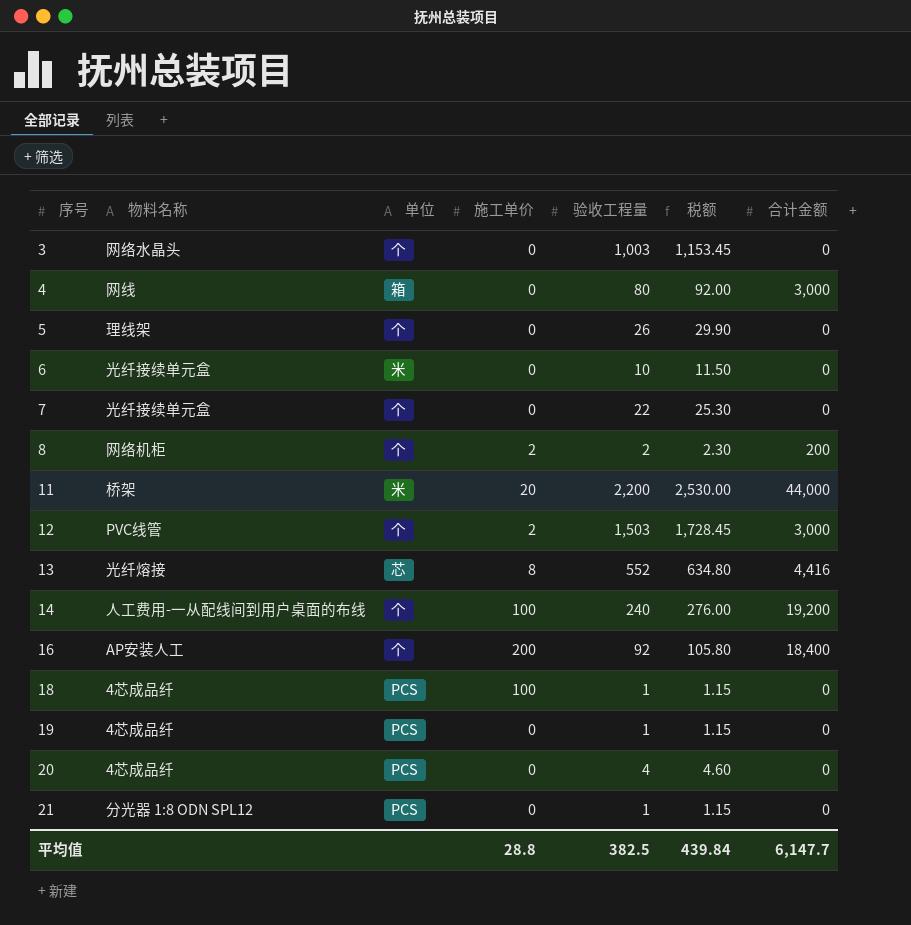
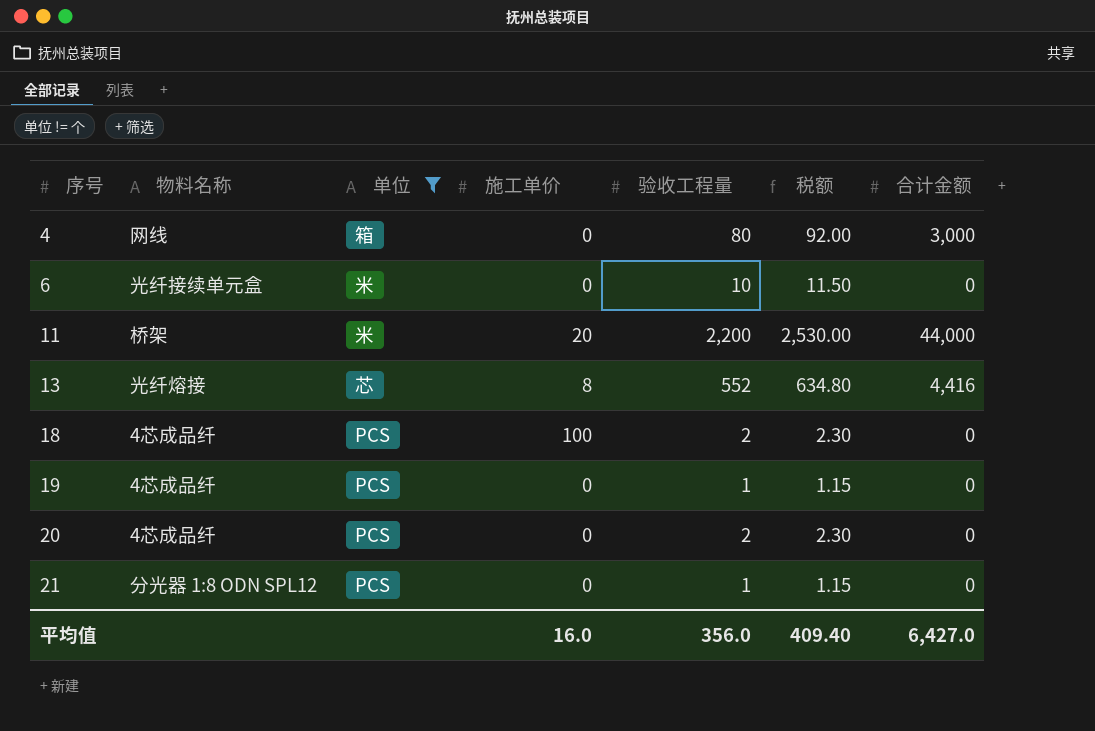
filter: none -> 单位 != 个
18 | 验收工程量: 1 -> 2
18 | 税额: 1.15 -> 2.30
20 | 验收工程量: 4 -> 2
20 | 税额: 4.60 -> 2.30
平均值 | 施工单价: 28.8 -> 16.0
平均值 | 验收工程量: 382.5 -> 356.0
平均值 | 税额: 439.84 -> 409.40
平均值 | 合计金额: 6,147.7 -> 6,427.0

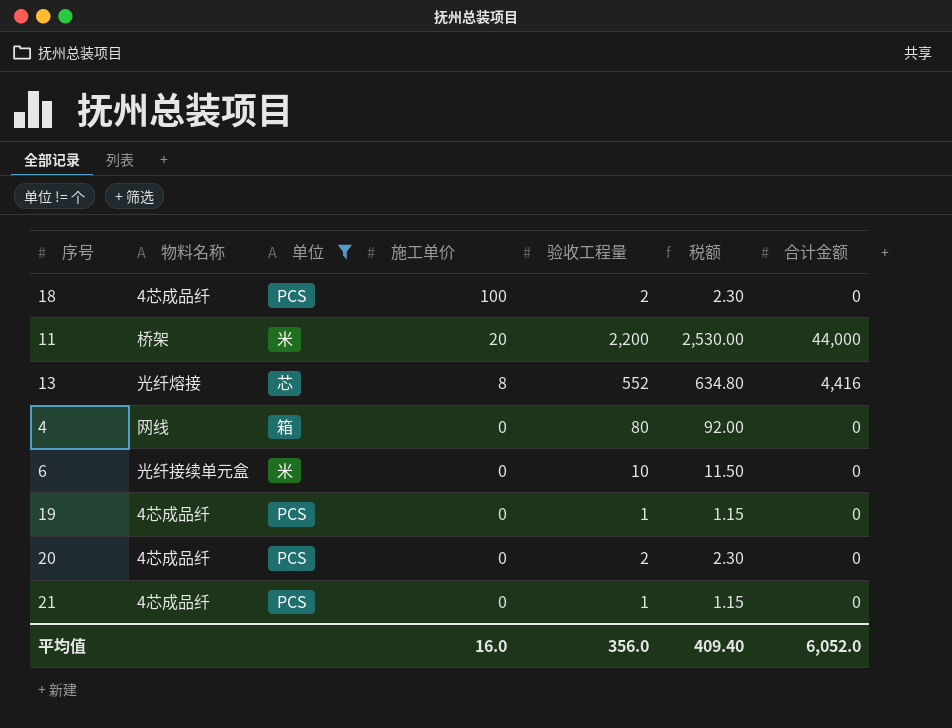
row order: 序号 ascending -> 施工单价 descending
4 | 合计金额: 3,000 -> 0
21 | 物料名称: 分光器 1:8 ODN SPL12 -> 4芯成品纤
平均值 | 合计金额: 6,427.0 -> 6,052.0

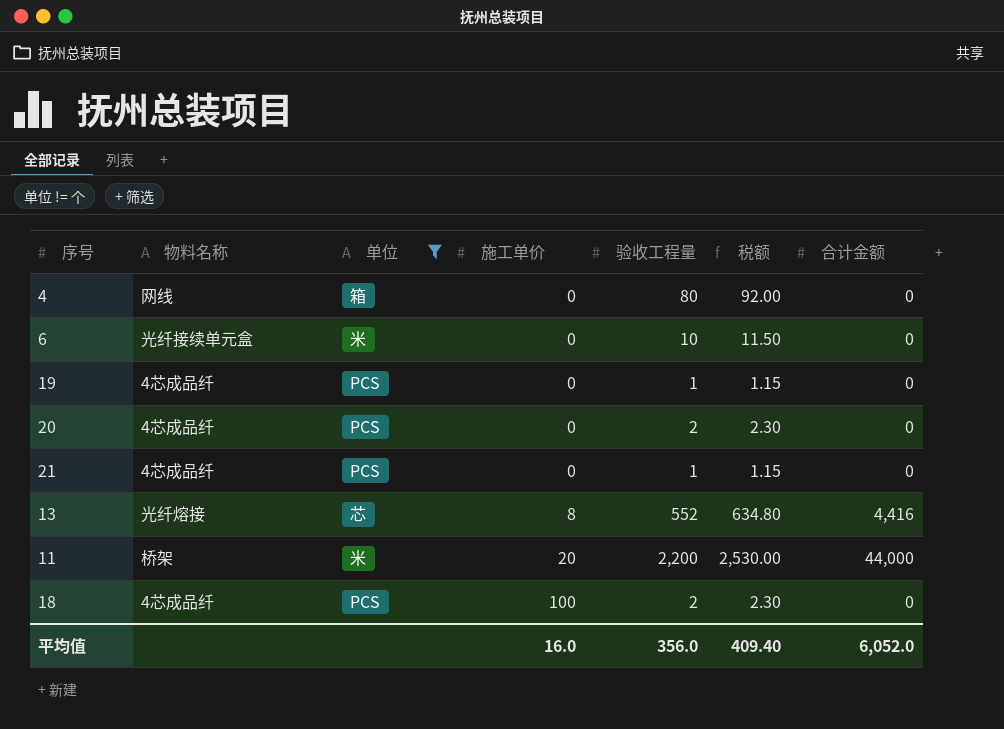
row order: 施工单价 descending -> 施工单价 ascending

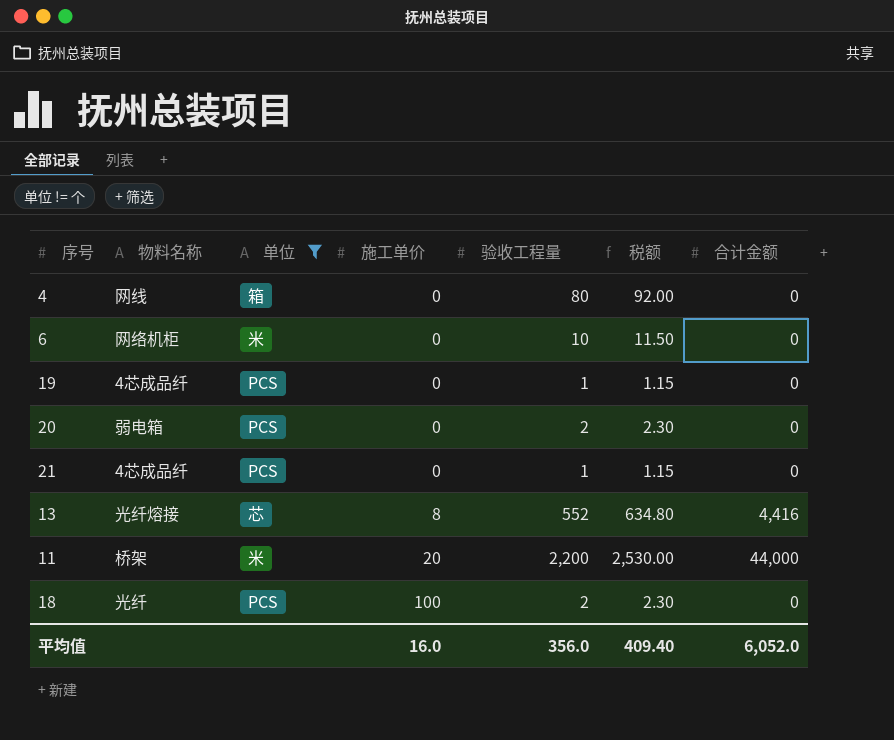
6 | 物料名称: 光纤接续单元盒 -> 网络机柜
20 | 物料名称: 4芯成品纤 -> 弱电箱
18 | 物料名称: 4芯成品纤 -> 光纤

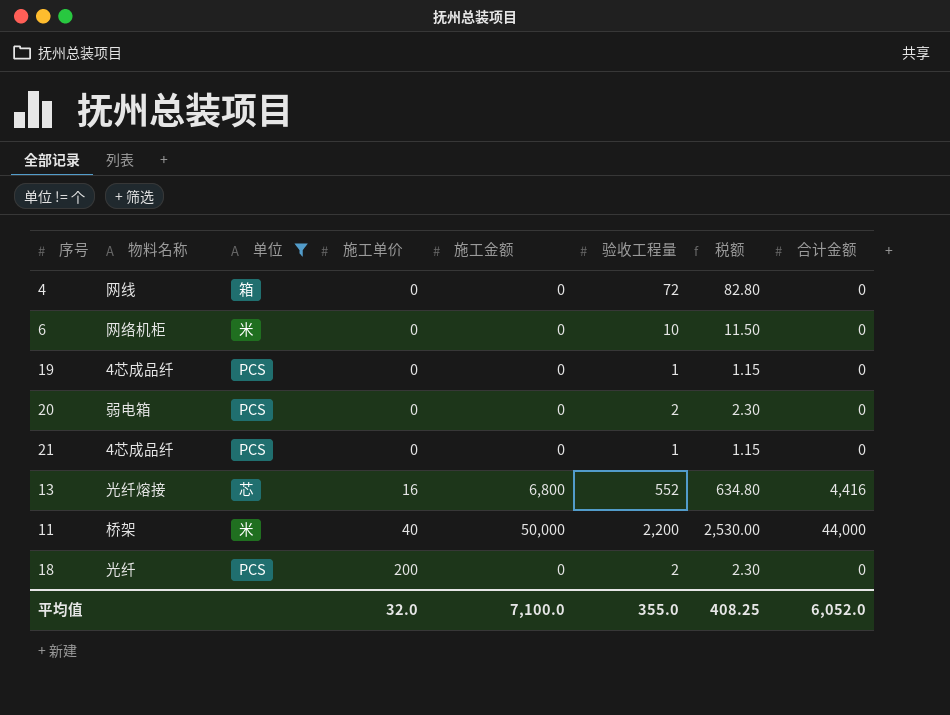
column 施工金额 | position: none -> 5
4 | 验收工程量: 80 -> 72
4 | 税额: 92.00 -> 82.80
13 | 施工单价: 8 -> 16
11 | 施工单价: 20 -> 40
18 | 施工单价: 100 -> 200
平均值 | 施工单价: 16.0 -> 32.0
平均值 | 验收工程量: 356.0 -> 355.0
平均值 | 税额: 409.40 -> 408.25

